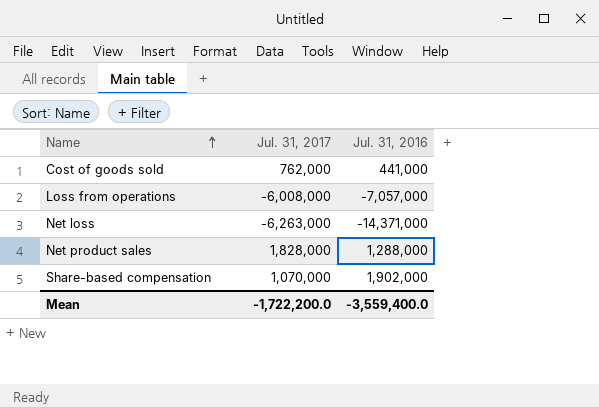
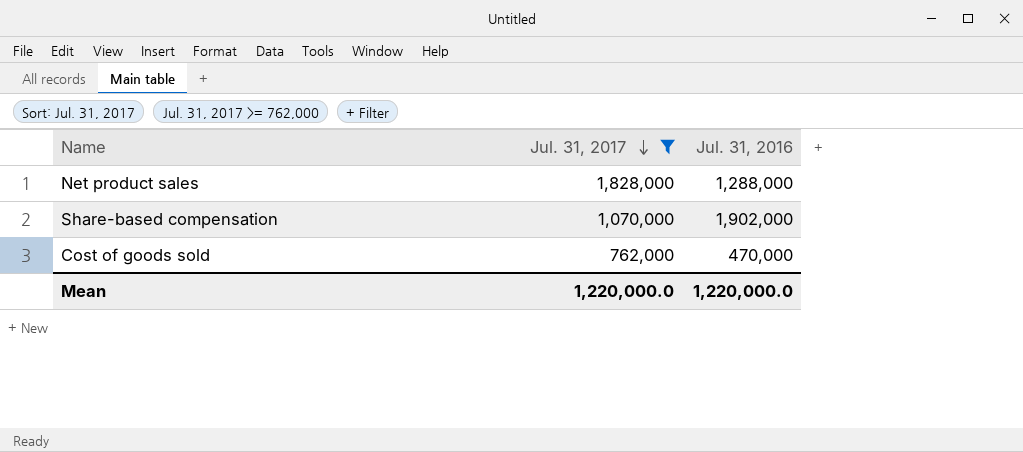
filter: none -> Jul. 31, 2017 >= 762,000
row order: Name ascending -> Jul. 31, 2017 descending
Cost of goods sold | Jul. 31, 2016: 441,000 -> 470,000
Mean | Jul. 31, 2017: -1,722,200.0 -> 1,220,000.0
Mean | Jul. 31, 2016: -3,559,400.0 -> 1,220,000.0

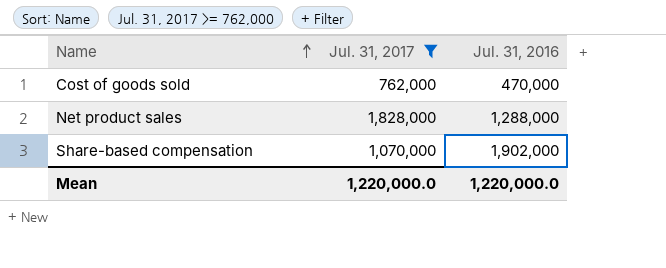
row order: Jul. 31, 2017 descending -> Name ascending

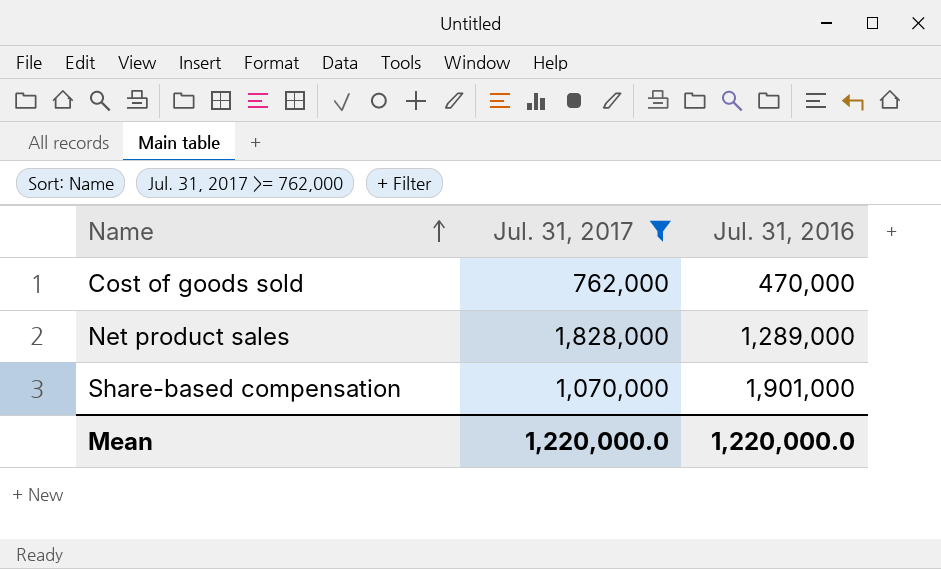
Net product sales | Jul. 31, 2016: 1,288,000 -> 1,289,000
Share-based compensation | Jul. 31, 2016: 1,902,000 -> 1,901,000

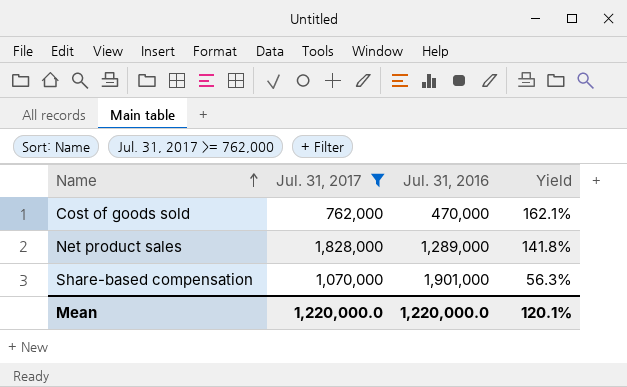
column Yield | formula: none -> [Jul. 31, 2017] / [Jul. 31, 2016]

